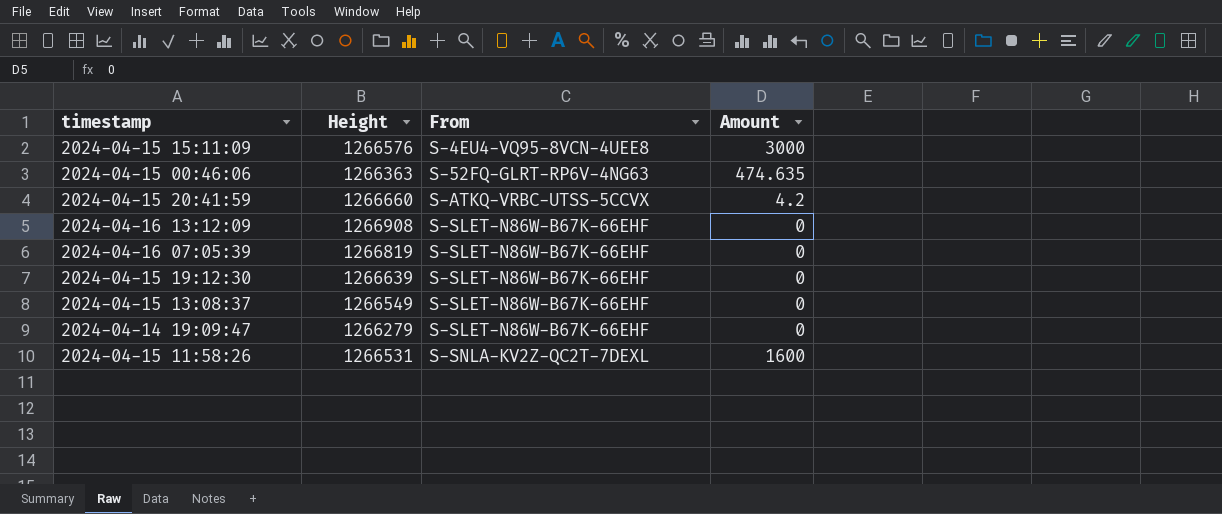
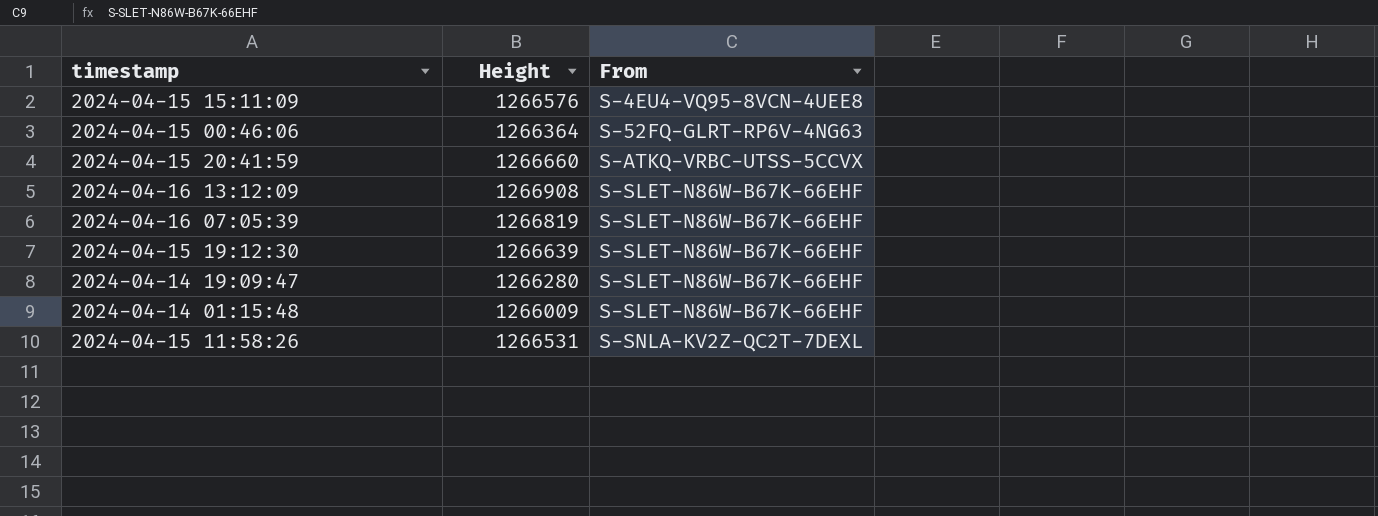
column Amount | position: 4 -> none
row 2024-04-15 13:08:37: 1266549 | S-SLET-N86W-B67K-66EHF | 0 -> none
2024-04-15 00:46:06 | Height: 1266363 -> 1266364
2024-04-14 19:09:47 | Height: 1266279 -> 1266280
row 2024-04-14 01:15:48: none -> 1266009 | S-SLET-N86W-B67K-66EHF

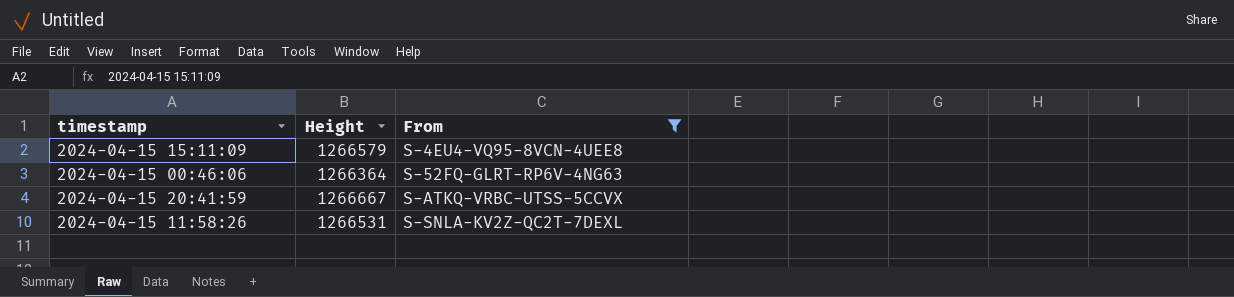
filter: none -> From != S-SLET-N86W-B67K-66EHF
2024-04-15 15:11:09 | Height: 1266576 -> 1266579
2024-04-15 20:41:59 | Height: 1266660 -> 1266667

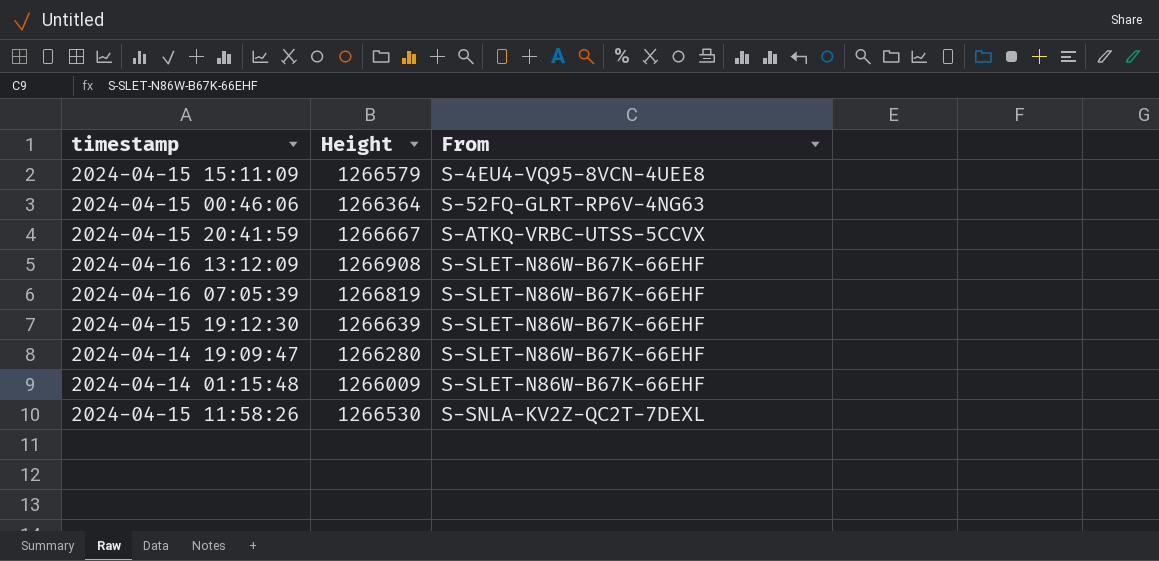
filter: From != S-SLET-N86W-B67K-66EHF -> none
2024-04-15 11:58:26 | Height: 1266531 -> 1266530

